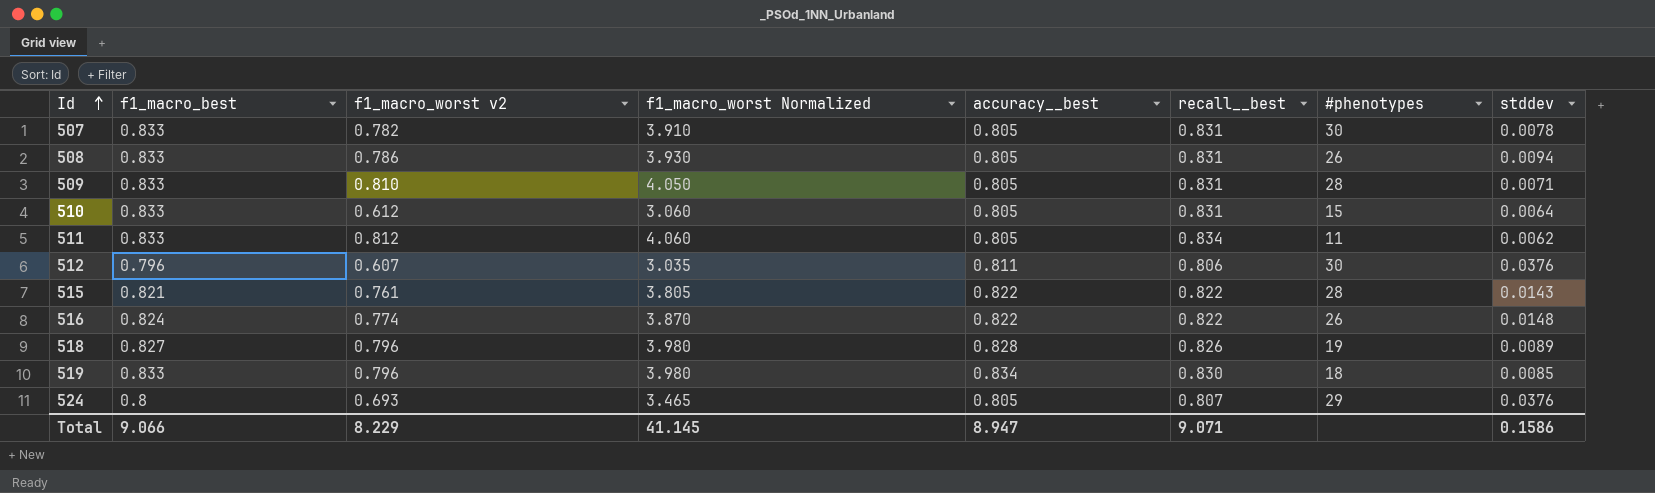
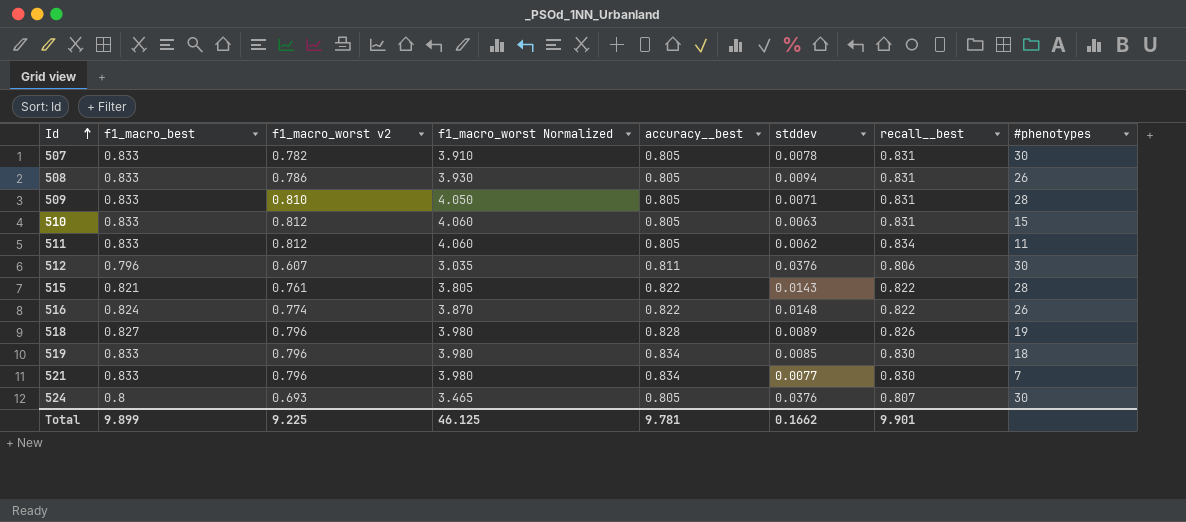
column stddev | position: 8 -> 6
510 | f1_macro_worst v2: 0.612 -> 0.812
510 | f1_macro_worst Normalized: 3.060 -> 4.060
510 | stddev: 0.0064 -> 0.0063
row 521: none -> 0.833 | 0.796 | 3.980 | 0.834 | 0.0077 | 0.830 | 7
524 | #phenotypes: 29 -> 30
Total | f1_macro_best: 9.066 -> 9.899
Total | f1_macro_worst v2: 8.229 -> 9.225
Total | f1_macro_worst Normalized: 41.145 -> 46.125
Total | accuracy__best: 8.947 -> 9.781
Total | stddev: 0.1586 -> 0.1662
Total | recall__best: 9.071 -> 9.901

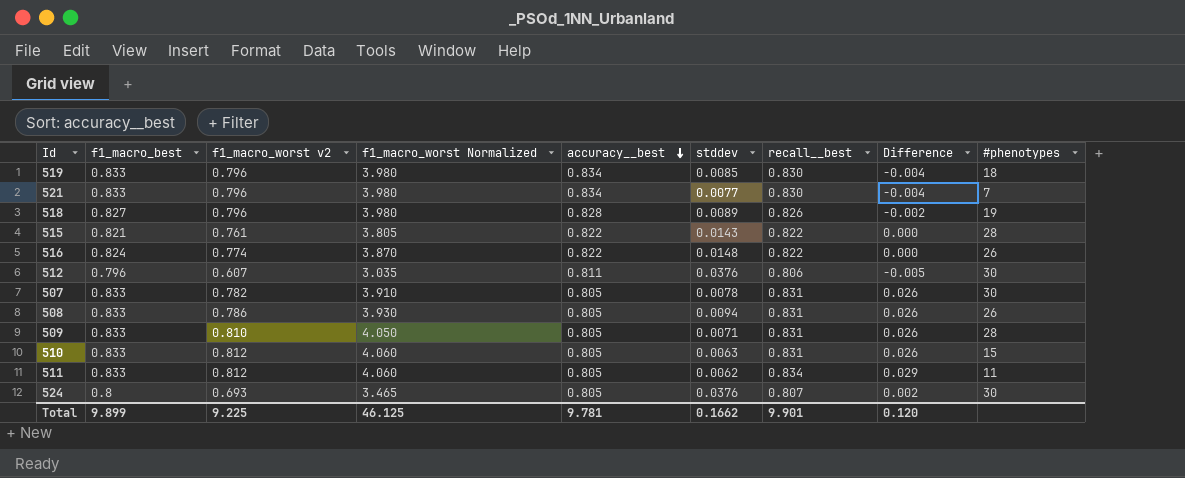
row order: Id ascending -> accuracy__best descending
column Difference | formula: none -> [recall__best] - [accuracy__best]

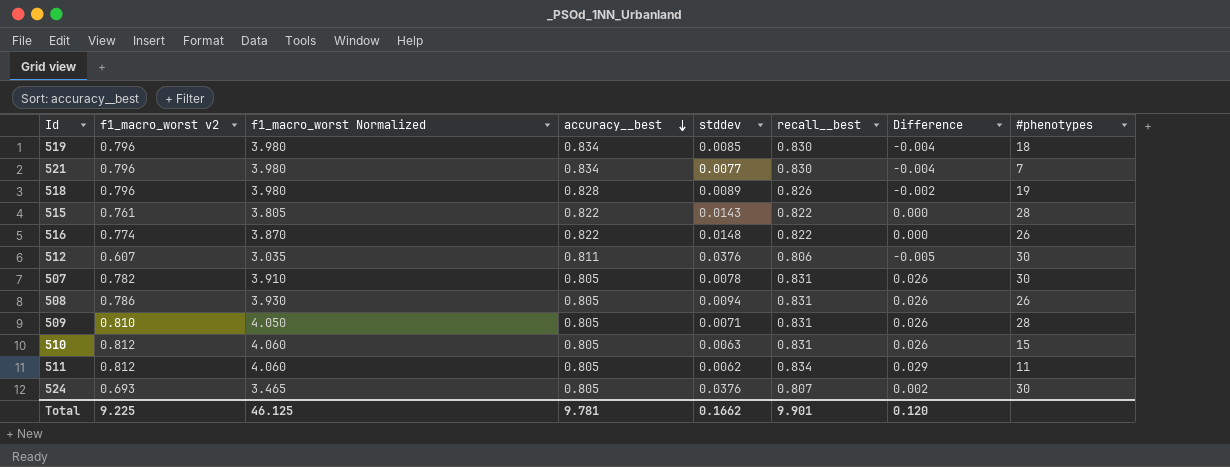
column f1_macro_best | position: 2 -> none

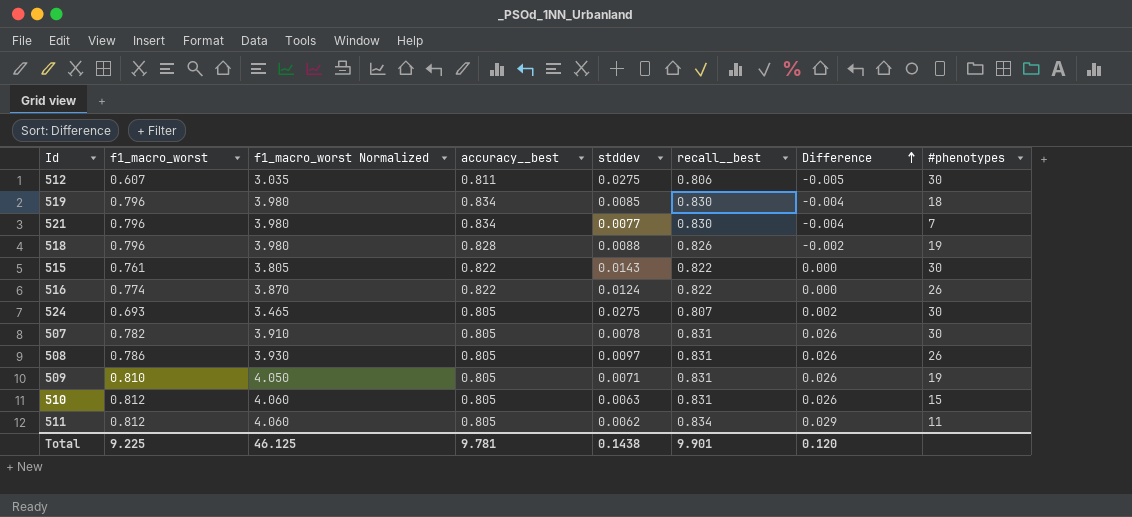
row order: accuracy__best descending -> Difference ascending
column name: f1_macro_worst v2 -> f1_macro_worst
512 | stddev: 0.0376 -> 0.0275
518 | stddev: 0.0089 -> 0.0088
515 | #phenotypes: 28 -> 30
516 | stddev: 0.0148 -> 0.0124
524 | stddev: 0.0376 -> 0.0275
508 | stddev: 0.0094 -> 0.0097
509 | #phenotypes: 28 -> 19
Total | stddev: 0.1662 -> 0.1438

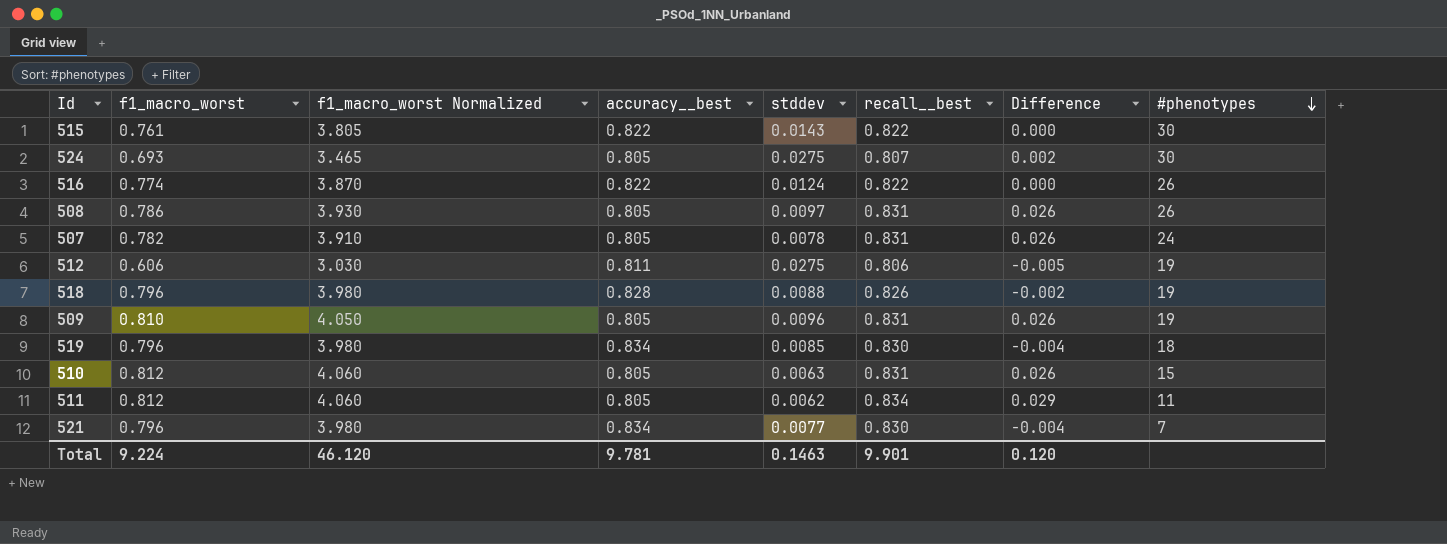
row order: Difference ascending -> #phenotypes descending
507 | #phenotypes: 30 -> 24
512 | f1_macro_worst: 0.607 -> 0.606
512 | f1_macro_worst Normalized: 3.035 -> 3.030
512 | #phenotypes: 30 -> 19
509 | stddev: 0.0071 -> 0.0096
Total | f1_macro_worst: 9.225 -> 9.224
Total | f1_macro_worst Normalized: 46.125 -> 46.120
Total | stddev: 0.1438 -> 0.1463

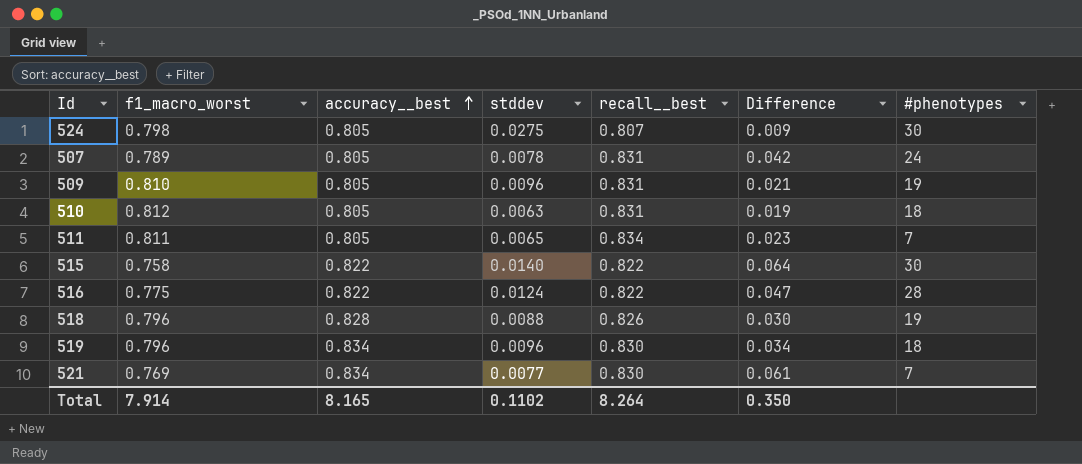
row order: #phenotypes descending -> accuracy__best ascending
column f1_macro_worst Normalized | formula: [f1_macro_worst] * 5 -> none
column Difference | formula: [recall__best] - [accuracy__best] -> [recall__best] - [f1_macro_worst]
row 508: 0.786 | 3.930 | 0.805 | 0.0097 | 0.831 | 0.026 | 26 -> none
row 512: 0.606 | 3.030 | 0.811 | 0.0275 | 0.806 | -0.005 | 19 -> none
524 | f1_macro_worst: 0.693 -> 0.798
507 | f1_macro_worst: 0.782 -> 0.789
510 | #phenotypes: 15 -> 18
511 | f1_macro_worst: 0.812 -> 0.811
511 | stddev: 0.0062 -> 0.0065
511 | #phenotypes: 11 -> 7
515 | f1_macro_worst: 0.761 -> 0.758
515 | stddev: 0.0143 -> 0.0140
516 | f1_macro_worst: 0.774 -> 0.775
516 | #phenotypes: 26 -> 28
519 | stddev: 0.0085 -> 0.0096
521 | f1_macro_worst: 0.796 -> 0.769
Total | f1_macro_worst: 9.224 -> 7.914
Total | accuracy__best: 9.781 -> 8.165
Total | stddev: 0.1463 -> 0.1102
Total | recall__best: 9.901 -> 8.264
Total | Difference: 0.120 -> 0.350

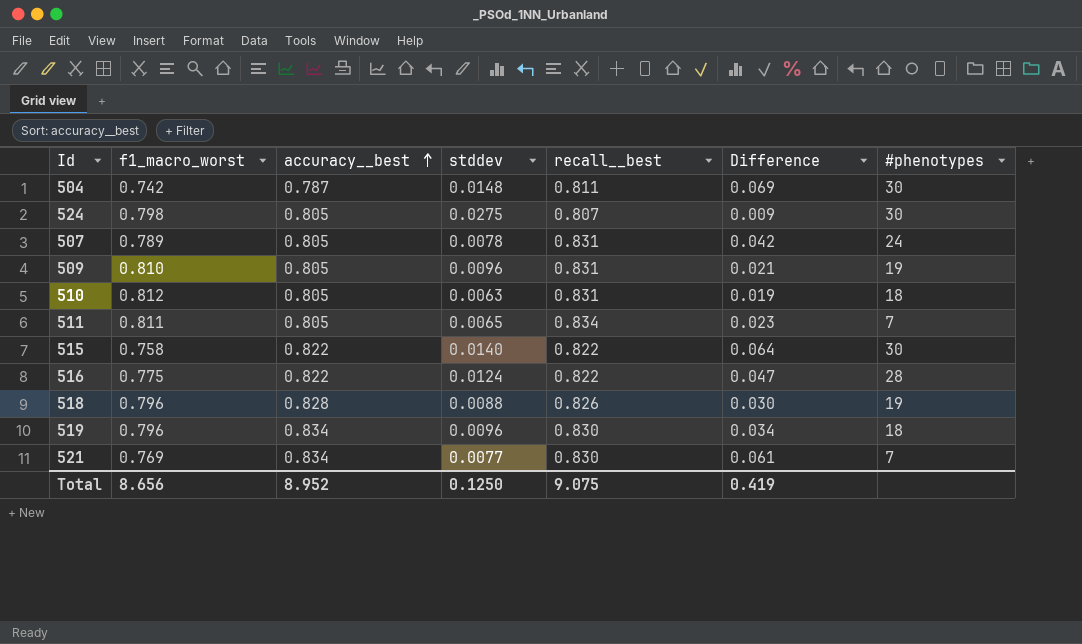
row 504: none -> 0.742 | 0.787 | 0.0148 | 0.811 | 0.069 | 30
Total | f1_macro_worst: 7.914 -> 8.656
Total | accuracy__best: 8.165 -> 8.952
Total | stddev: 0.1102 -> 0.1250
Total | recall__best: 8.264 -> 9.075
Total | Difference: 0.350 -> 0.419

